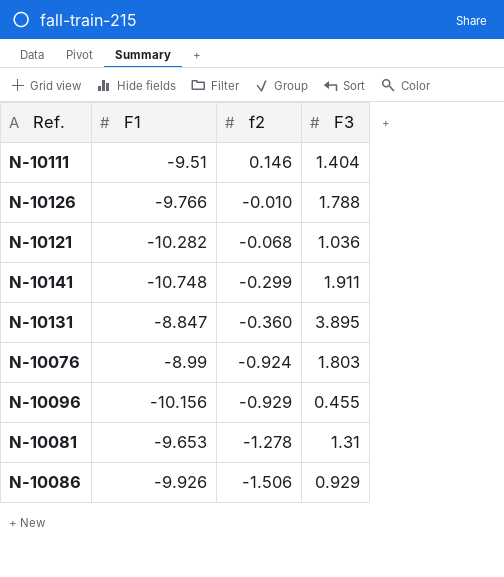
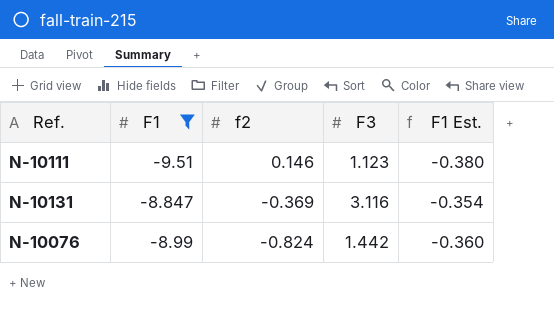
filter: none -> F1 >= -9.51
column F1 Est. | formula: none -> [F1] * 0.04
N-10111 | F3: 1.404 -> 1.123
N-10131 | f2: -0.360 -> -0.369
N-10131 | F3: 3.895 -> 3.116
N-10076 | f2: -0.924 -> -0.824
N-10076 | F3: 1.803 -> 1.442

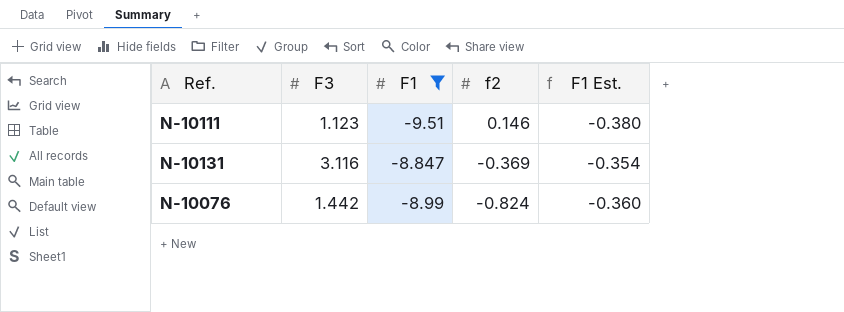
column F3 | position: 4 -> 2

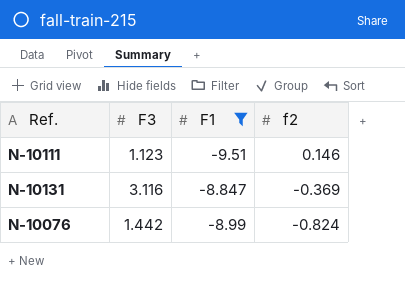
column F1 Est. | formula: [F1] * 0.04 -> none

